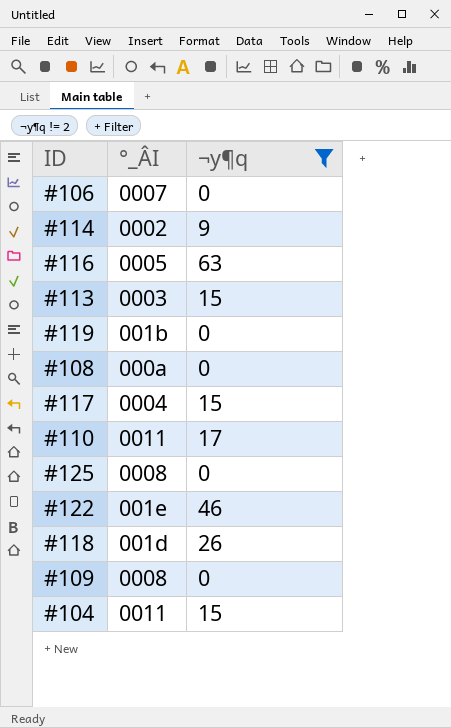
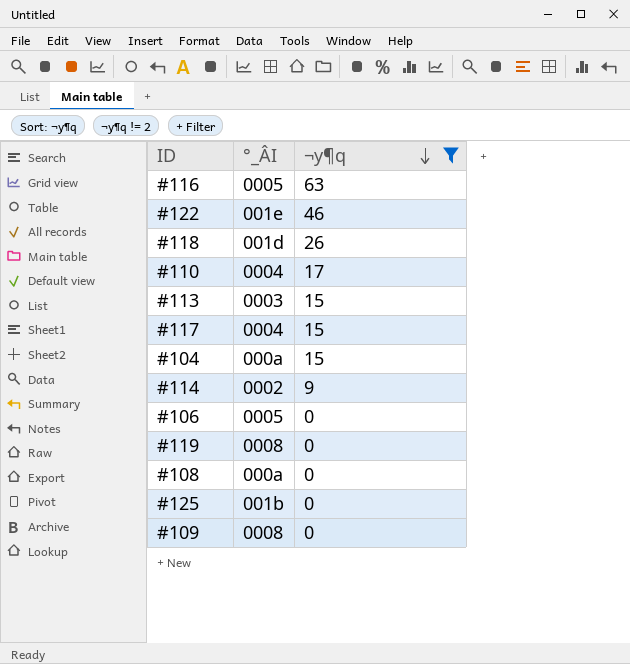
row order: none -> ¬y¶q descending
#110 | °_ÂI: 0011 -> 0004
#104 | °_ÂI: 0011 -> 000a
#106 | °_ÂI: 0007 -> 0005
#119 | °_ÂI: 001b -> 0008
#125 | °_ÂI: 0008 -> 001b

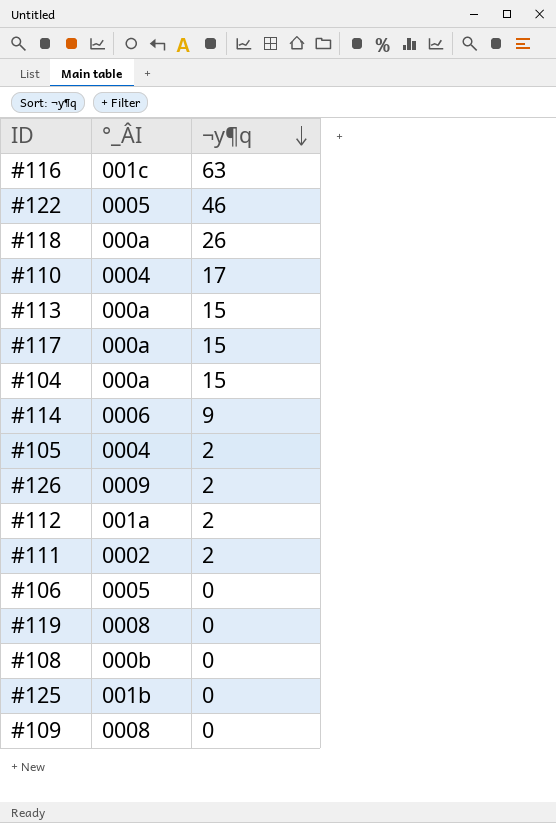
filter: ¬y¶q != 2 -> none
#116 | °_ÂI: 0005 -> 001c
#122 | °_ÂI: 001e -> 0005
#118 | °_ÂI: 001d -> 000a
#113 | °_ÂI: 0003 -> 000a
#117 | °_ÂI: 0004 -> 000a
#114 | °_ÂI: 0002 -> 0006
#108 | °_ÂI: 000a -> 000b

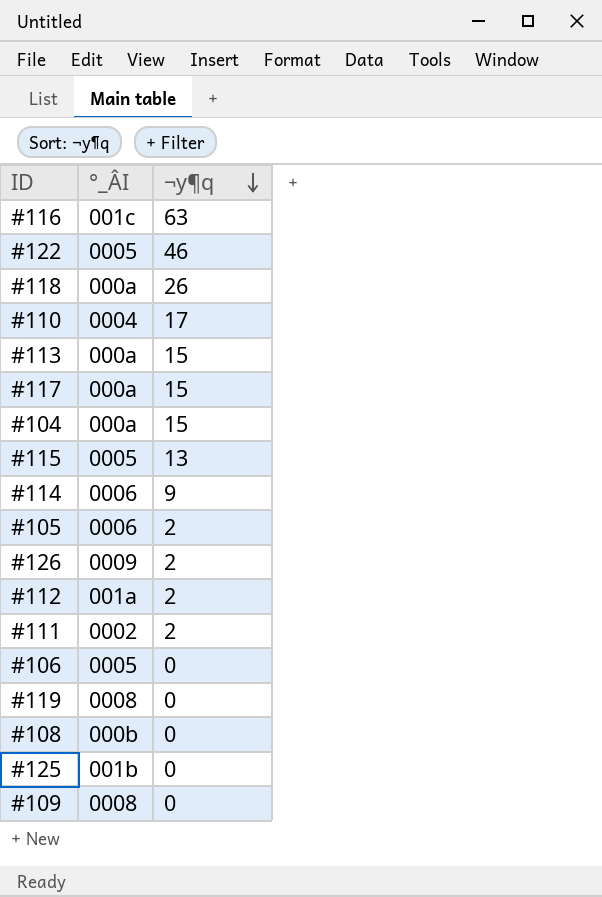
row #115: none -> 0005 | 13
#105 | °_ÂI: 0004 -> 0006

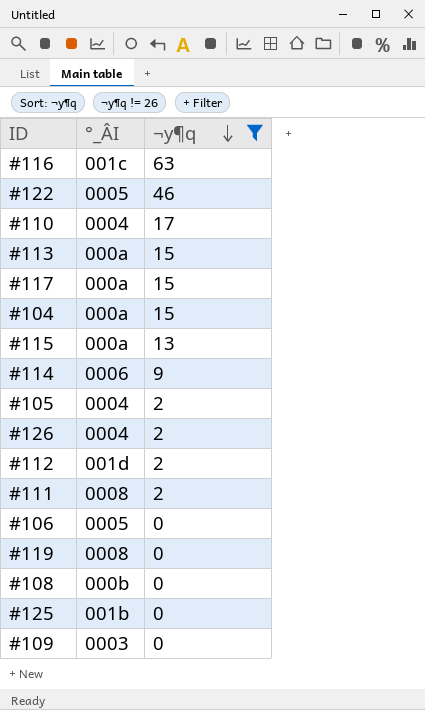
filter: none -> ¬y¶q != 26
#115 | °_ÂI: 0005 -> 000a
#105 | °_ÂI: 0006 -> 0004
#126 | °_ÂI: 0009 -> 0004
#112 | °_ÂI: 001a -> 001d
#111 | °_ÂI: 0002 -> 0008
#109 | °_ÂI: 0008 -> 0003

